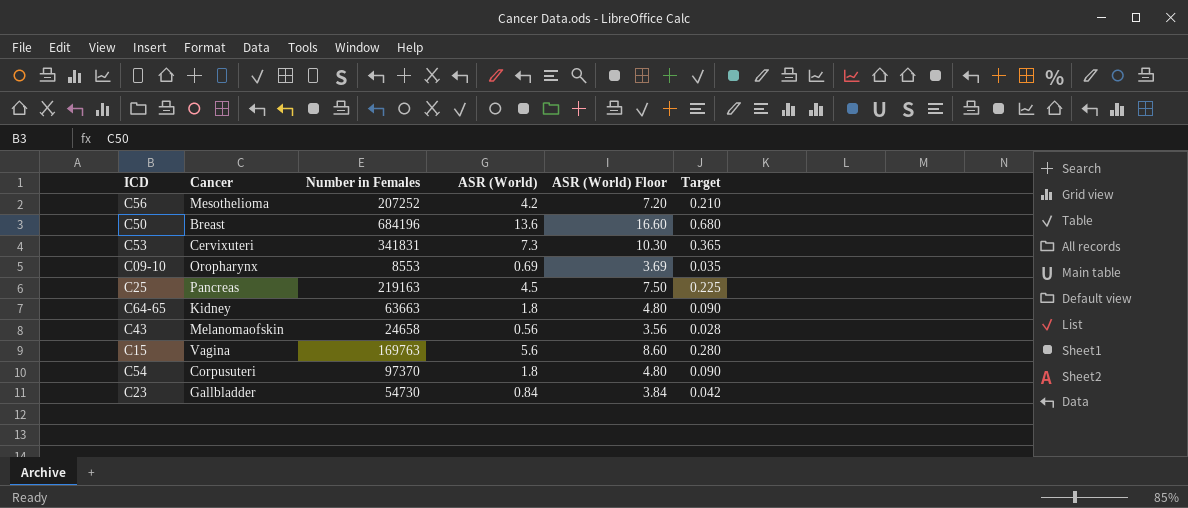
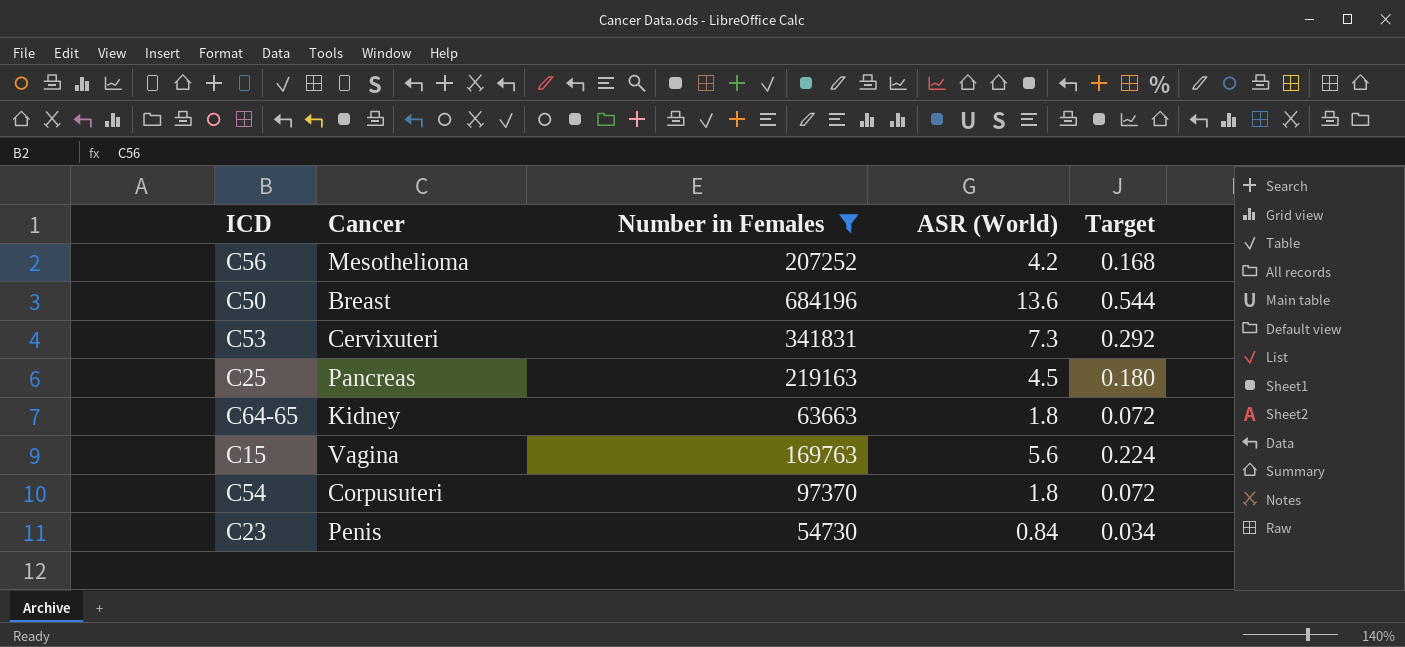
filter: none -> Number in Females >= 54730
column ASR (World) Floor | formula: [ASR (World)] + 3 -> none
column Target | formula: [ASR (World)] * 0.05 -> [ASR (World)] * 0.04
C23 | Cancer: Gallbladder -> Penis

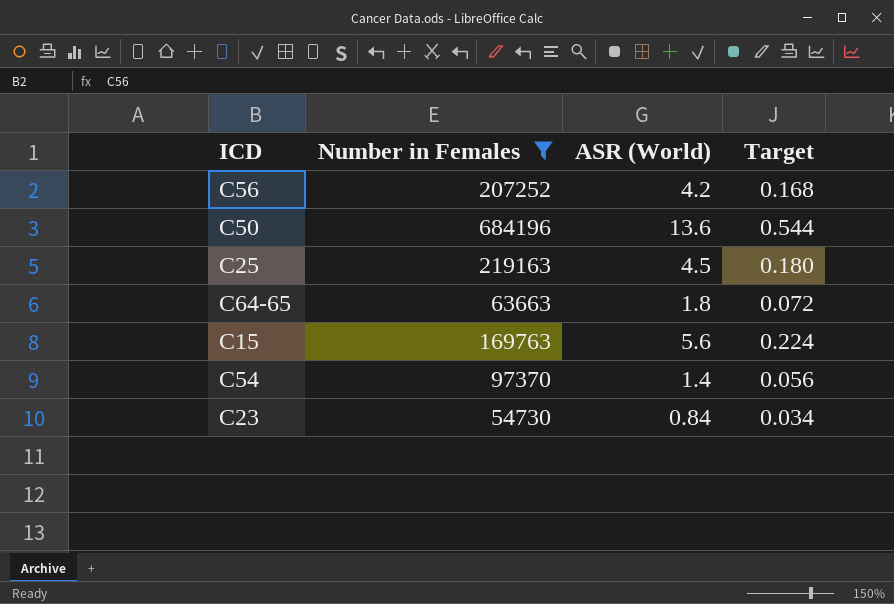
column Cancer | position: 2 -> none
row C53: Cervixuteri | 341831 | 7.3 | 0.292 -> none
C54 | ASR (World): 1.8 -> 1.4
C54 | Target: 0.072 -> 0.056

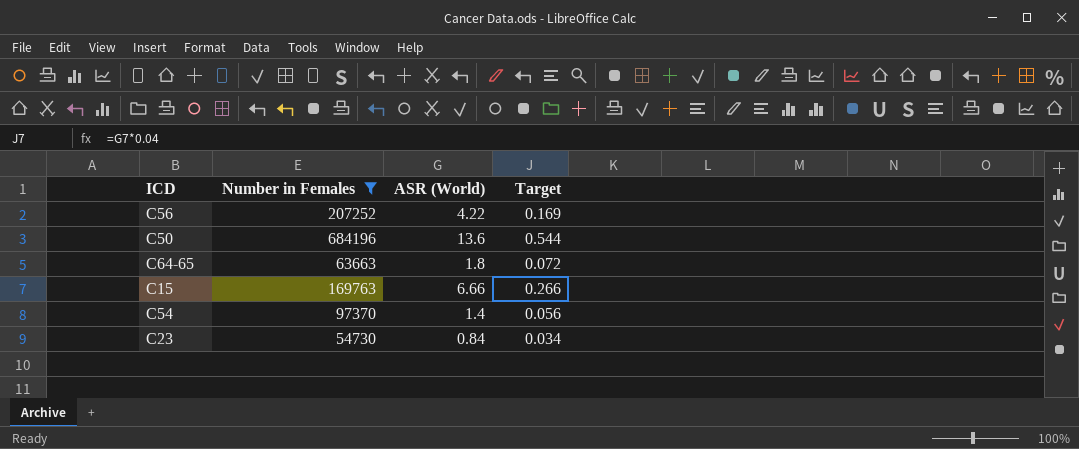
row C25: 219163 | 4.5 | 0.180 -> none
C56 | ASR (World): 4.2 -> 4.22
C56 | Target: 0.168 -> 0.169
C15 | ASR (World): 5.6 -> 6.66
C15 | Target: 0.224 -> 0.266

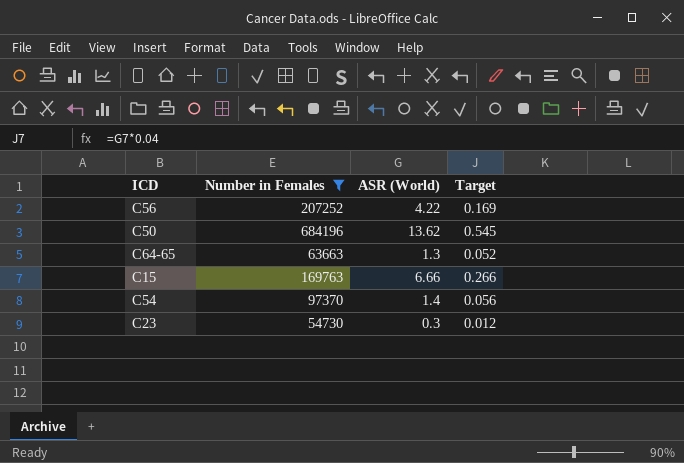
C50 | ASR (World): 13.6 -> 13.62
C50 | Target: 0.544 -> 0.545
C64-65 | ASR (World): 1.8 -> 1.3
C64-65 | Target: 0.072 -> 0.052
C23 | ASR (World): 0.84 -> 0.3
C23 | Target: 0.034 -> 0.012

